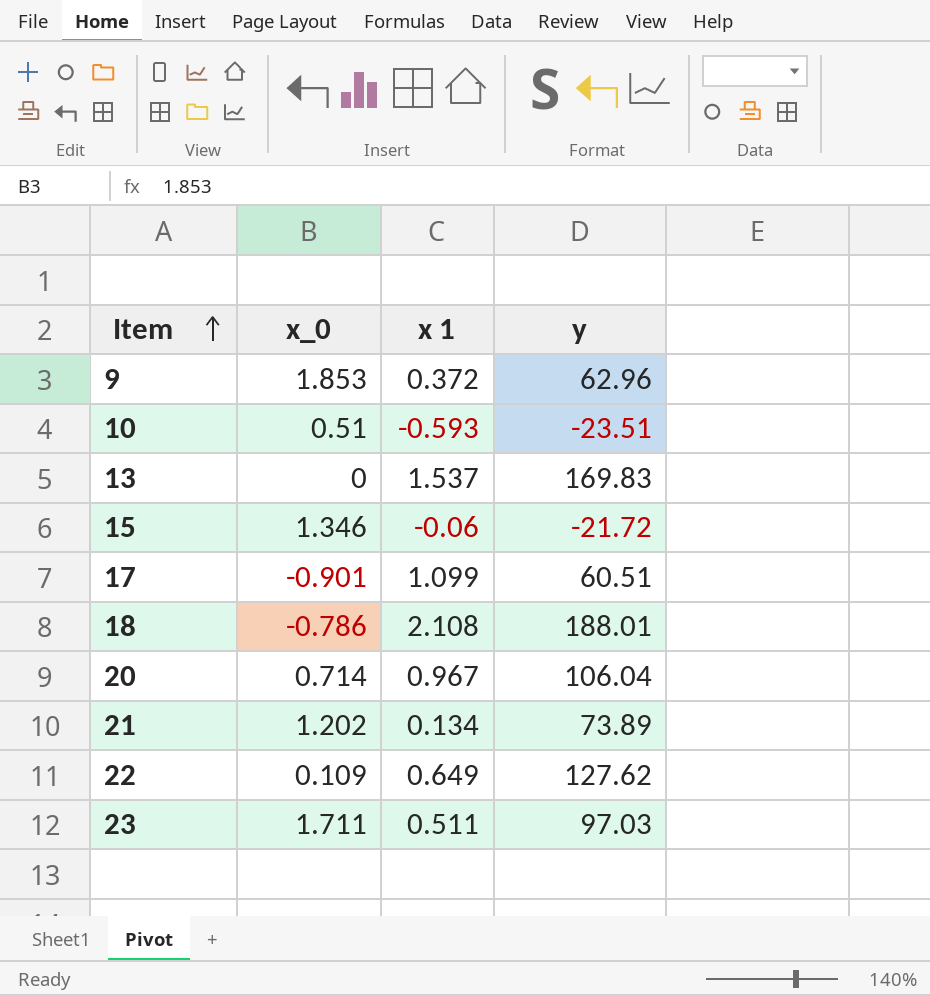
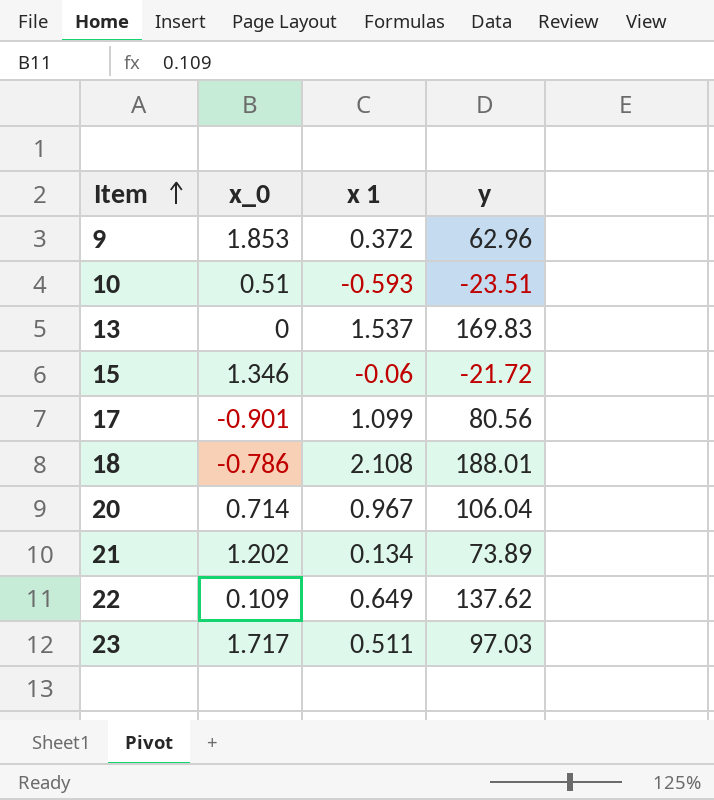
17 | y: 60.51 -> 80.56
22 | y: 127.62 -> 137.62
23 | x_0: 1.711 -> 1.717

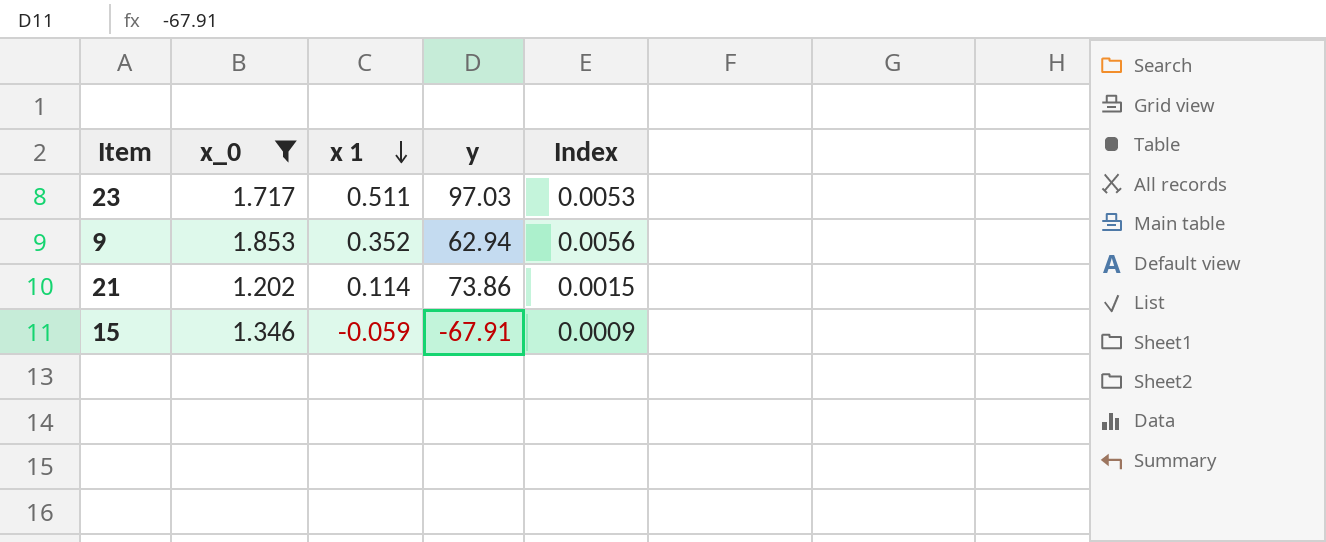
filter: none -> x_0 >= 1.202
row order: Item ascending -> x 1 descending
column Index | formula: none -> [x 1] / [y]
9 | x 1: 0.372 -> 0.352
9 | y: 62.96 -> 62.94
21 | x 1: 0.134 -> 0.114
21 | y: 73.89 -> 73.86
15 | x 1: -0.06 -> -0.059
15 | y: -21.72 -> -67.91

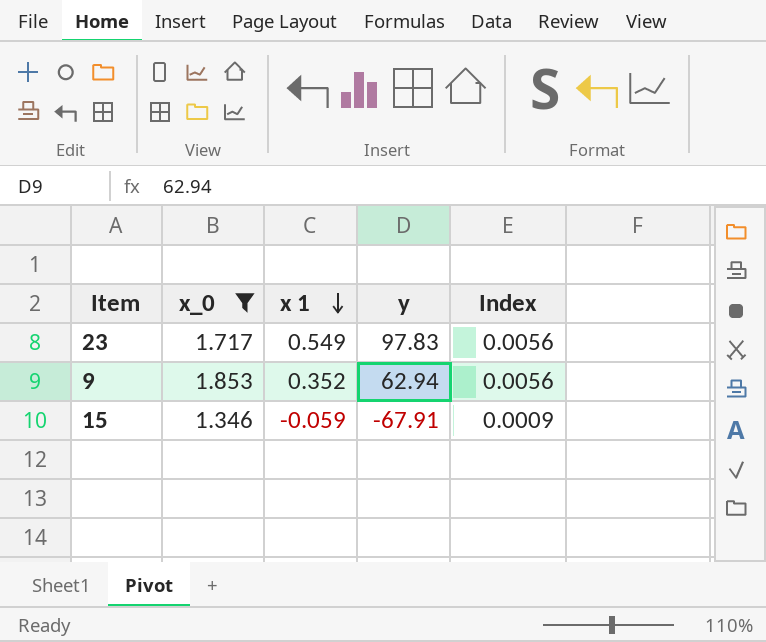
row 21: 1.202 | 0.114 | 73.86 | 0.0015 -> none
23 | x 1: 0.511 -> 0.549
23 | y: 97.03 -> 97.83
23 | Index: 0.0053 -> 0.0056

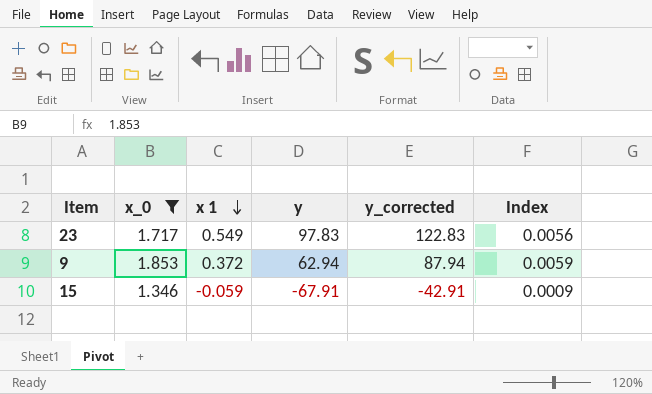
column y_corrected | formula: none -> [y] + 25
9 | x 1: 0.352 -> 0.372
9 | Index: 0.0056 -> 0.0059

